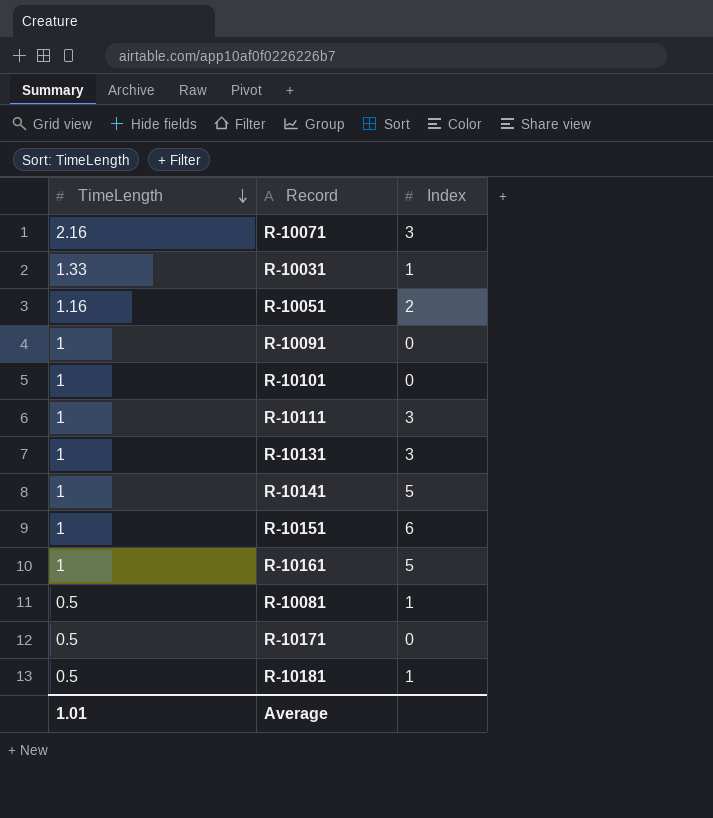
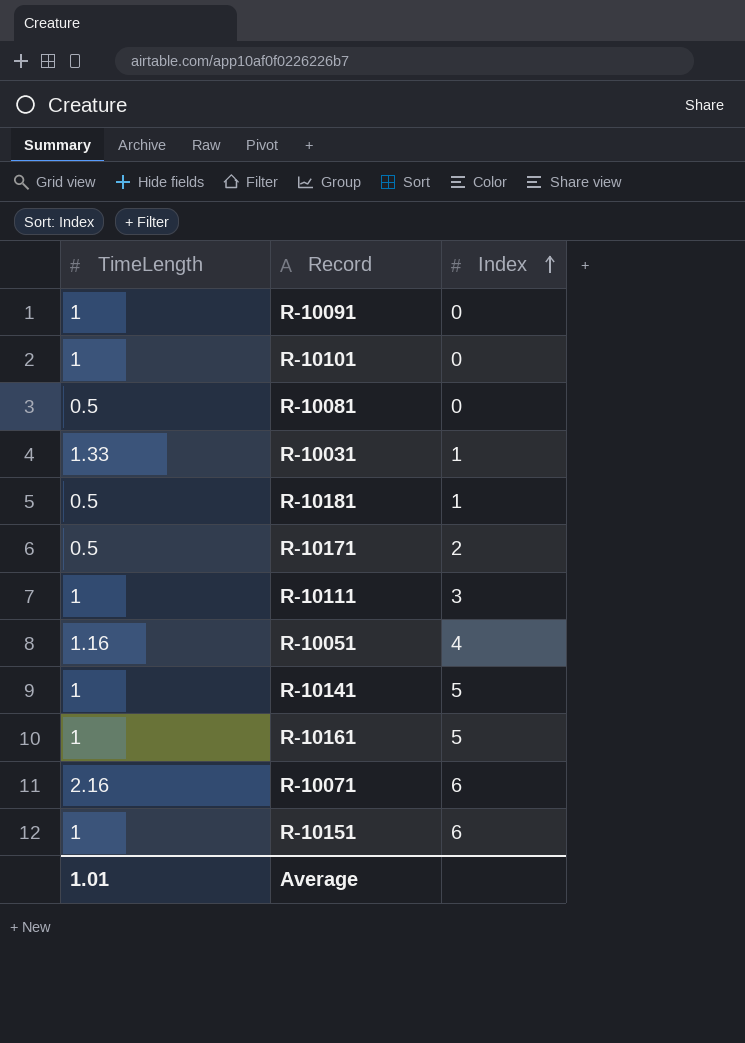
row order: TimeLength descending -> Index ascending
row R-10131: 1 | 3 -> none
R-10081 | Index: 1 -> 0
R-10171 | Index: 0 -> 2
R-10051 | Index: 2 -> 4
R-10071 | Index: 3 -> 6

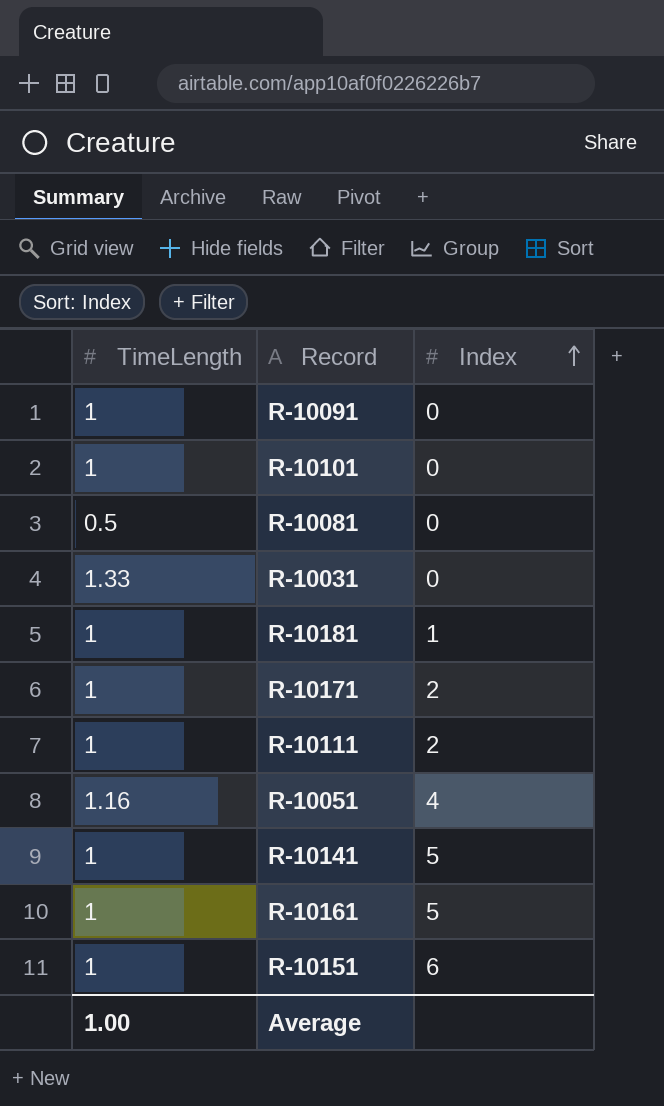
row R-10071: 2.16 | 6 -> none
R-10031 | Index: 1 -> 0
R-10181 | TimeLength: 0.5 -> 1
R-10171 | TimeLength: 0.5 -> 1
R-10111 | Index: 3 -> 2
Average | TimeLength: 1.01 -> 1.00

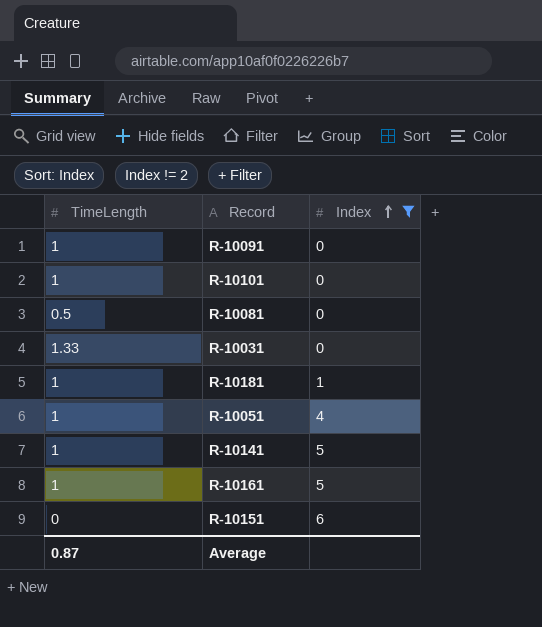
filter: none -> Index != 2
R-10051 | TimeLength: 1.16 -> 1
R-10151 | TimeLength: 1 -> 0
Average | TimeLength: 1.00 -> 0.87

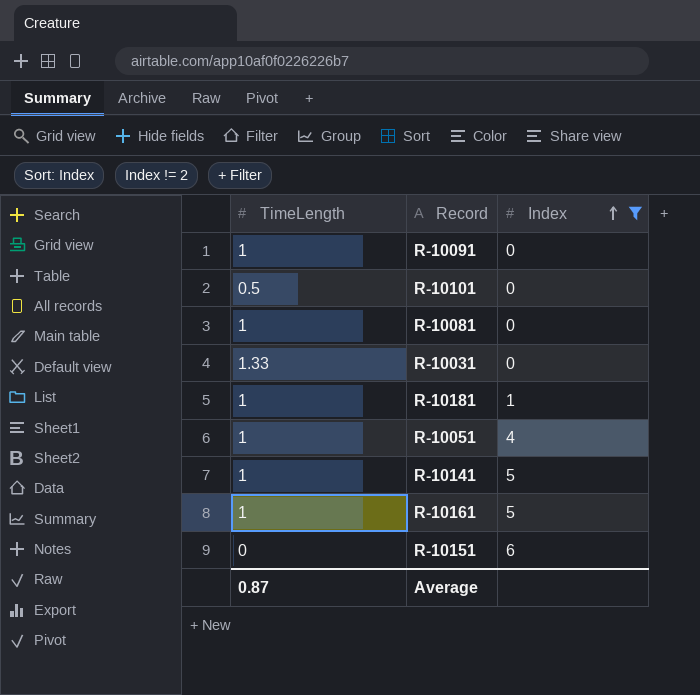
R-10101 | TimeLength: 1 -> 0.5
R-10081 | TimeLength: 0.5 -> 1

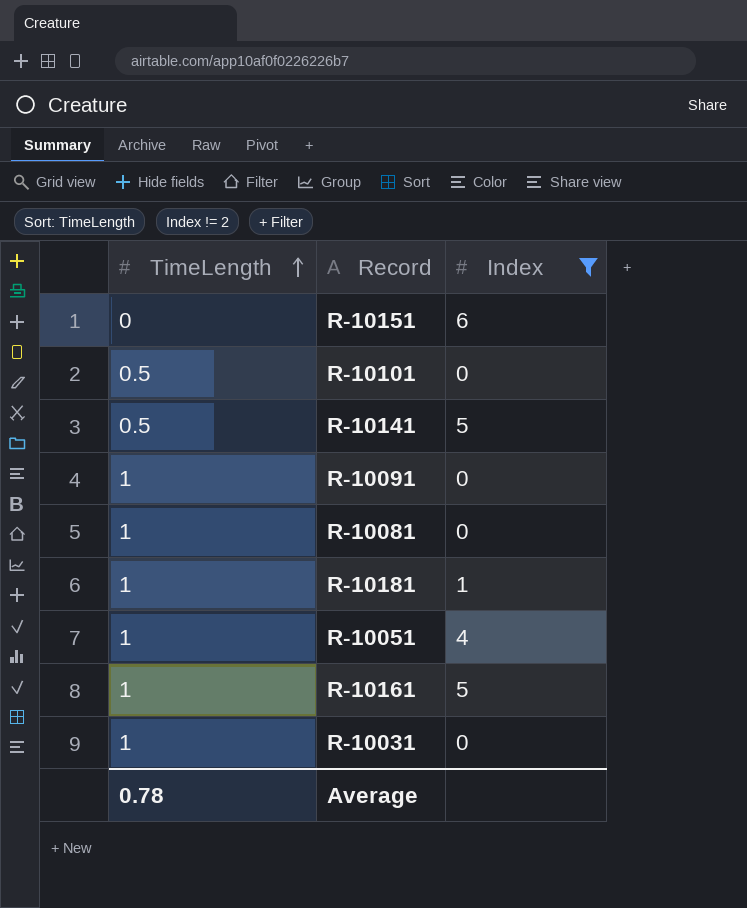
row order: Index ascending -> TimeLength ascending
R-10141 | TimeLength: 1 -> 0.5
R-10031 | TimeLength: 1.33 -> 1
Average | TimeLength: 0.87 -> 0.78

